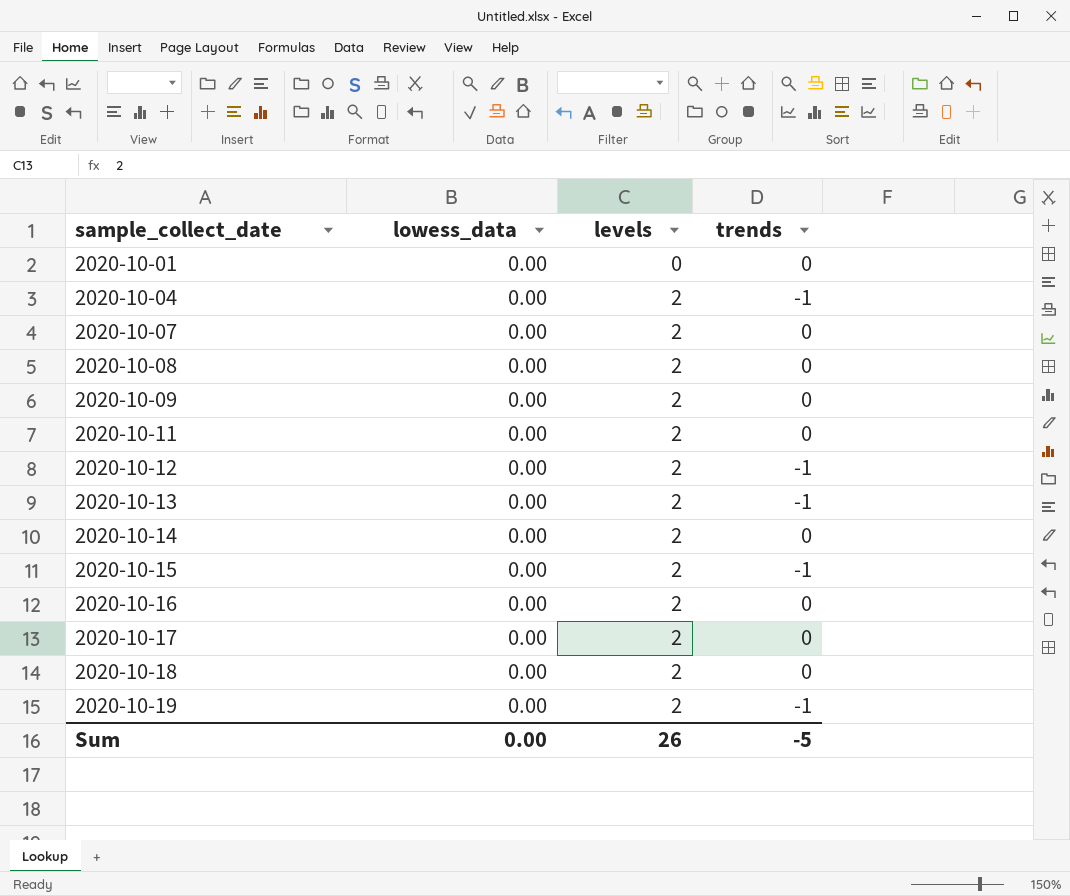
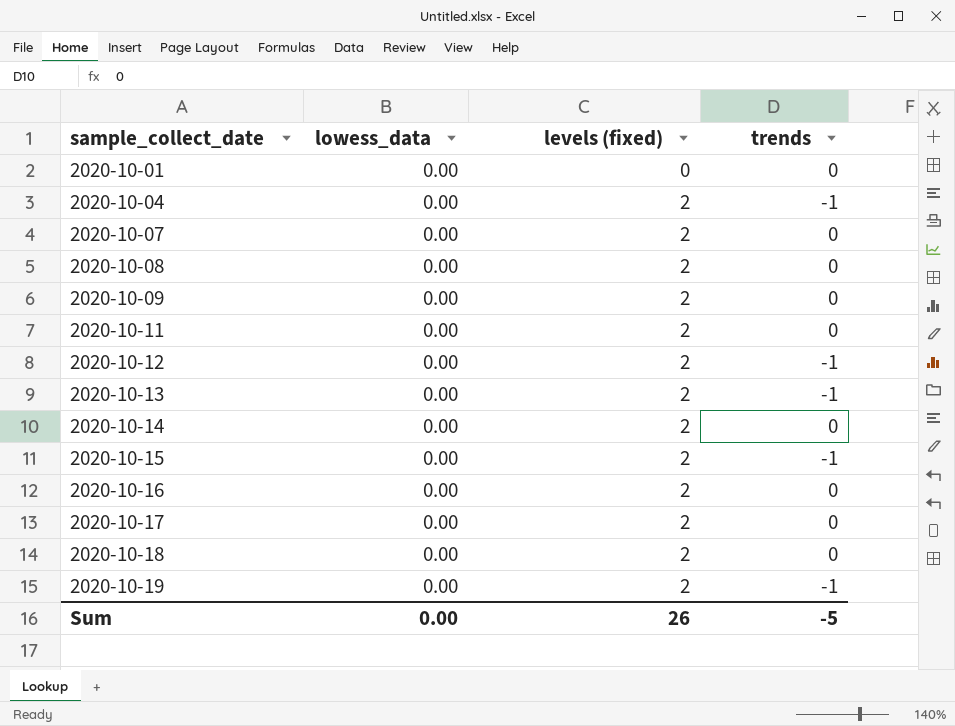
column name: levels -> levels (fixed)

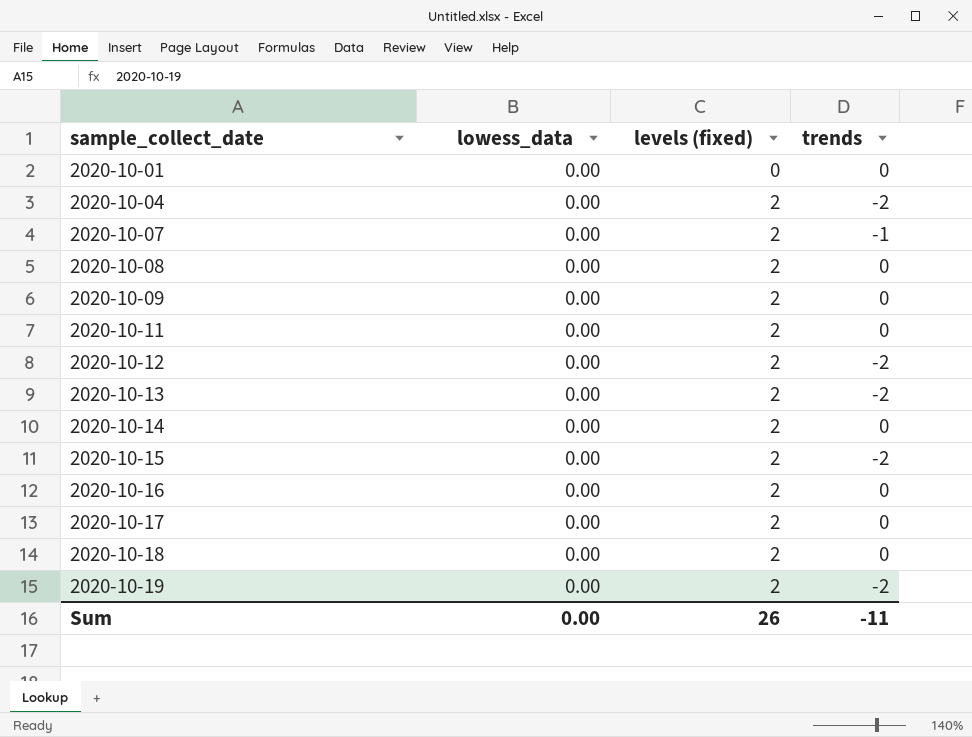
2020-10-04 | trends: -1 -> -2
2020-10-07 | trends: 0 -> -1
2020-10-12 | trends: -1 -> -2
2020-10-13 | trends: -1 -> -2
2020-10-15 | trends: -1 -> -2
2020-10-19 | trends: -1 -> -2
Sum | trends: -5 -> -11

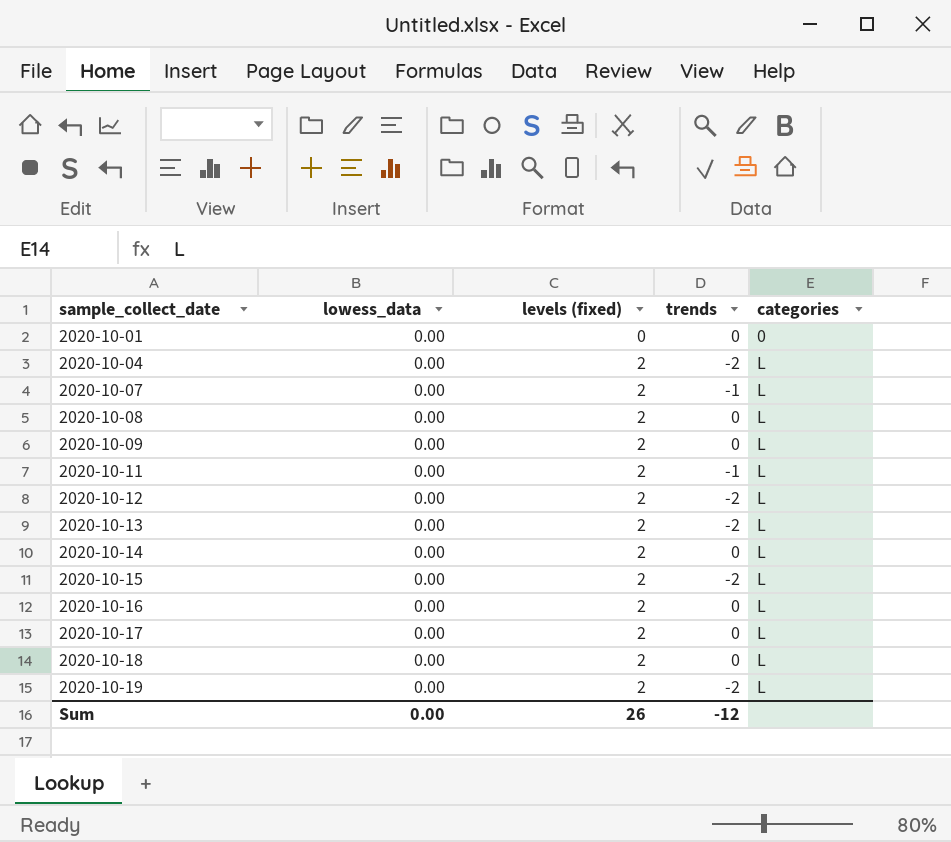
column categories | position: none -> 5
2020-10-11 | trends: 0 -> -1
Sum | trends: -11 -> -12

